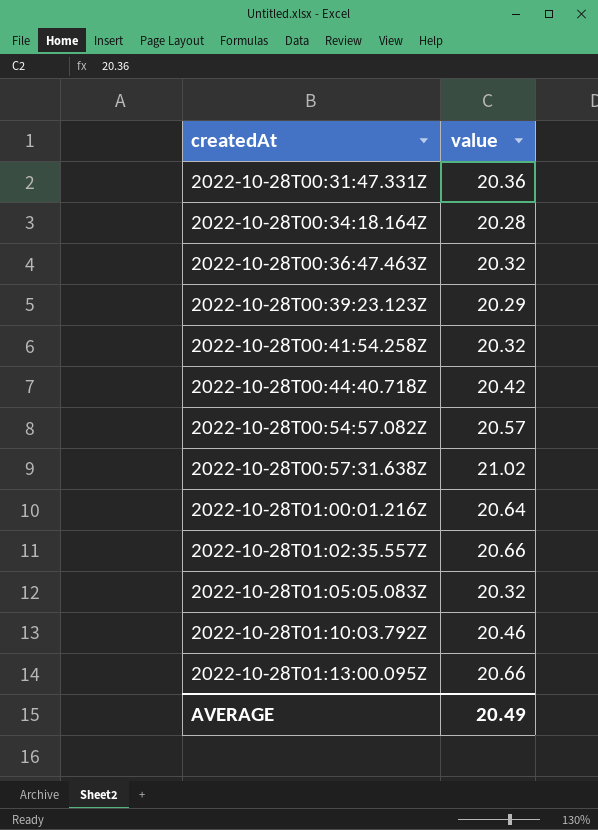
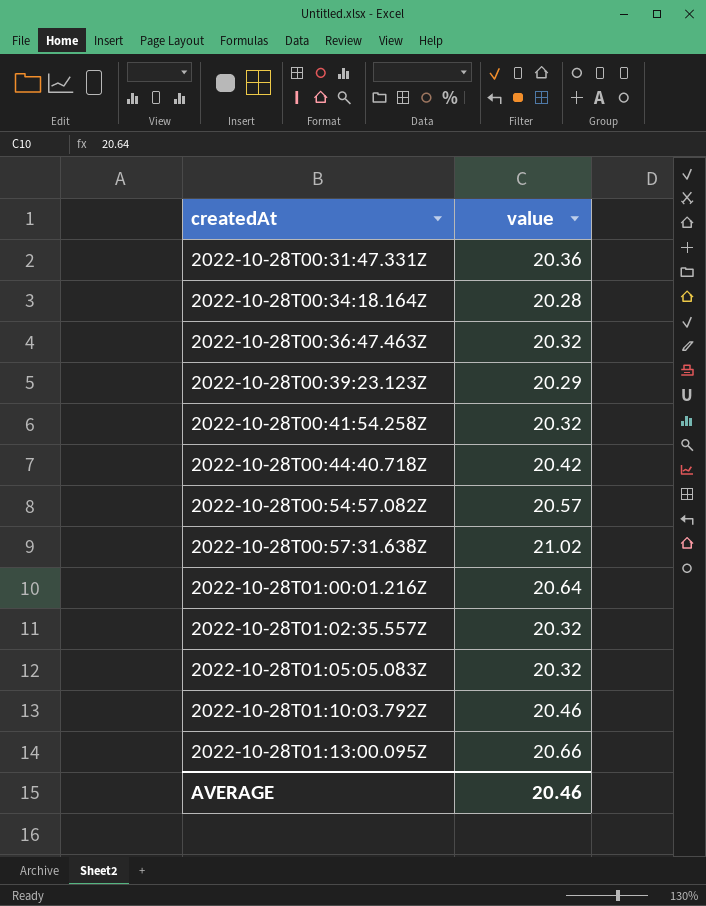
2022-10-28T01:02:35.557Z | value: 20.66 -> 20.32
AVERAGE | value: 20.49 -> 20.46

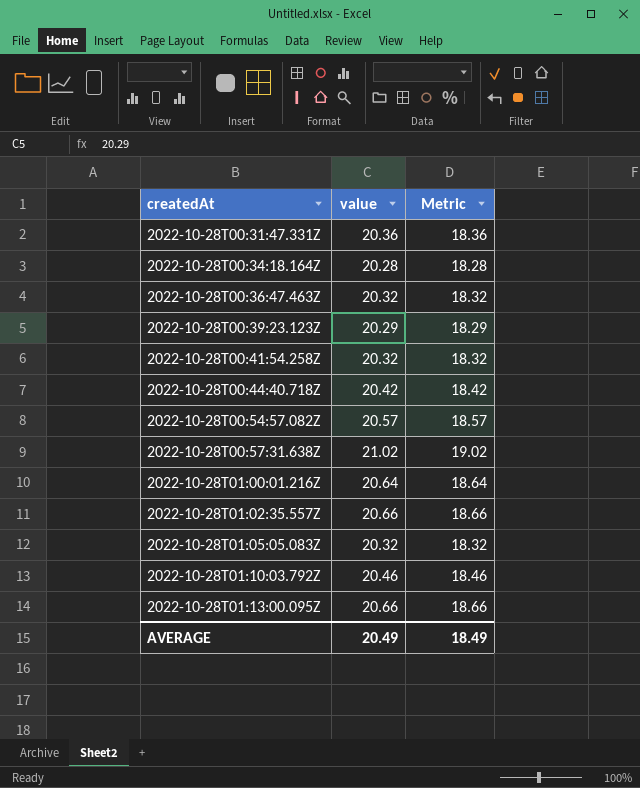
column Metric | formula: none -> [value] - 2
2022-10-28T01:02:35.557Z | value: 20.32 -> 20.66
AVERAGE | value: 20.46 -> 20.49

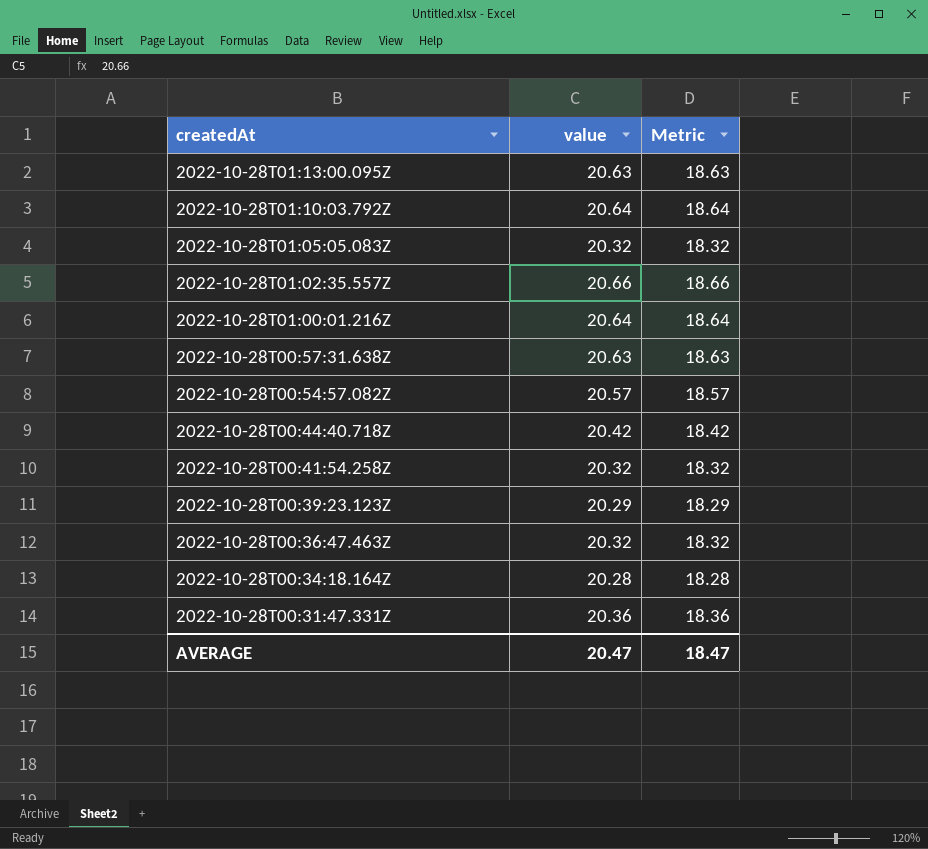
row order: createdAt ascending -> createdAt descending
2022-10-28T01:13:00.095Z | value: 20.66 -> 20.63
2022-10-28T01:13:00.095Z | Metric: 18.66 -> 18.63
2022-10-28T01:10:03.792Z | value: 20.46 -> 20.64
2022-10-28T01:10:03.792Z | Metric: 18.46 -> 18.64
2022-10-28T00:57:31.638Z | value: 21.02 -> 20.63
2022-10-28T00:57:31.638Z | Metric: 19.02 -> 18.63
AVERAGE | value: 20.49 -> 20.47
AVERAGE | Metric: 18.49 -> 18.47

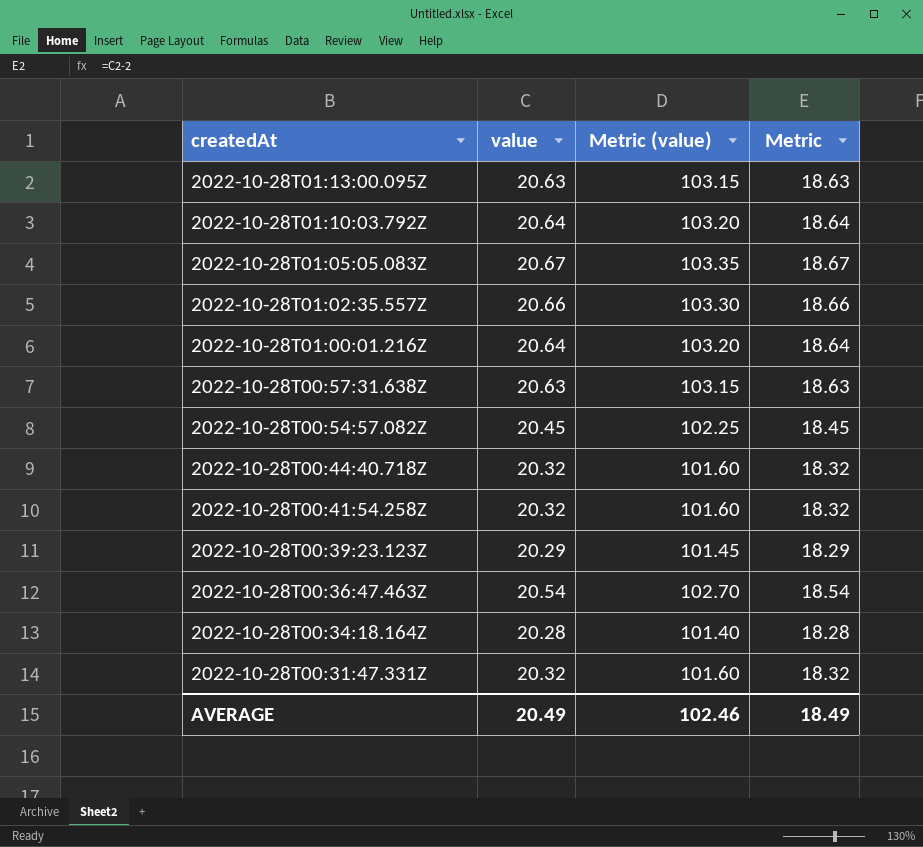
column Metric (value) | formula: none -> [value] * 5
2022-10-28T01:05:05.083Z | value: 20.32 -> 20.67
2022-10-28T01:05:05.083Z | Metric: 18.32 -> 18.67
2022-10-28T00:54:57.082Z | value: 20.57 -> 20.45
2022-10-28T00:54:57.082Z | Metric: 18.57 -> 18.45
2022-10-28T00:44:40.718Z | value: 20.42 -> 20.32
2022-10-28T00:44:40.718Z | Metric: 18.42 -> 18.32
2022-10-28T00:36:47.463Z | value: 20.32 -> 20.54
2022-10-28T00:36:47.463Z | Metric: 18.32 -> 18.54
2022-10-28T00:31:47.331Z | value: 20.36 -> 20.32
2022-10-28T00:31:47.331Z | Metric: 18.36 -> 18.32
AVERAGE | value: 20.47 -> 20.49
AVERAGE | Metric: 18.47 -> 18.49

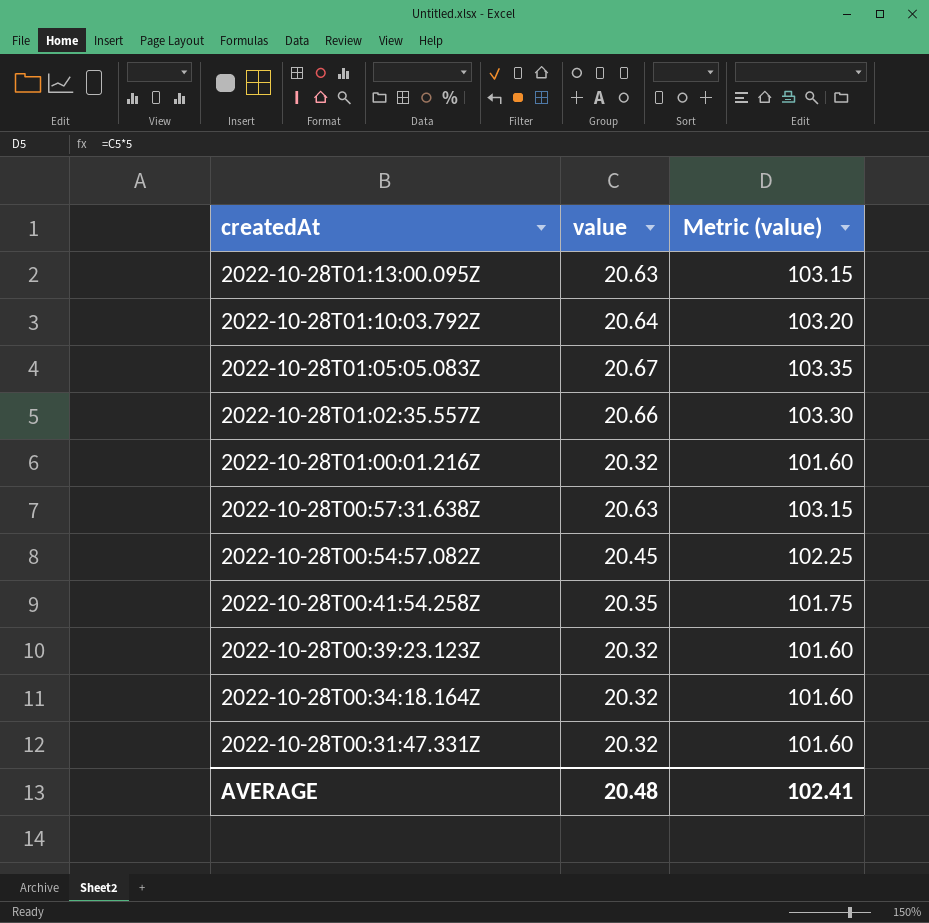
column Metric | formula: [value] - 2 -> none
row 2022-10-28T00:44:40.718Z: 20.32 | 101.60 | 18.32 -> none
row 2022-10-28T00:36:47.463Z: 20.54 | 102.70 | 18.54 -> none
2022-10-28T01:00:01.216Z | value: 20.64 -> 20.32
2022-10-28T01:00:01.216Z | Metric (value): 103.20 -> 101.60
2022-10-28T00:41:54.258Z | value: 20.32 -> 20.35
2022-10-28T00:41:54.258Z | Metric (value): 101.60 -> 101.75
2022-10-28T00:39:23.123Z | value: 20.29 -> 20.32
2022-10-28T00:39:23.123Z | Metric (value): 101.45 -> 101.60
2022-10-28T00:34:18.164Z | value: 20.28 -> 20.32
2022-10-28T00:34:18.164Z | Metric (value): 101.40 -> 101.60
AVERAGE | value: 20.49 -> 20.48
AVERAGE | Metric (value): 102.46 -> 102.41

